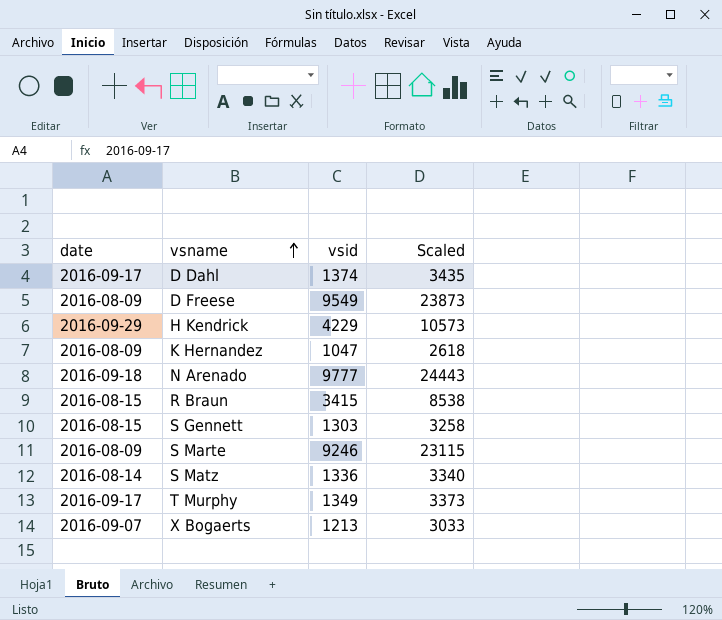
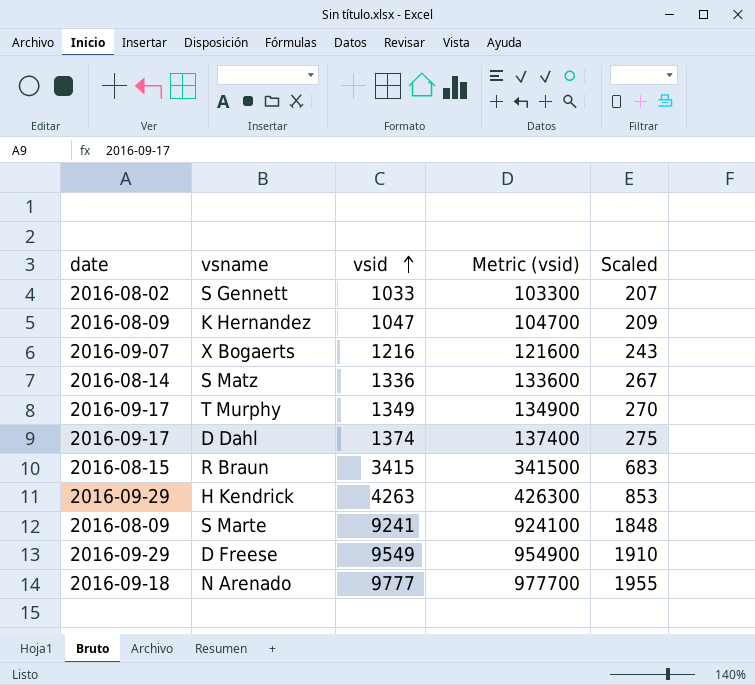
row order: vsname ascending -> vsid ascending
column Metric (vsid) | formula: none -> [vsid] * 100
column Scaled | formula: [vsid] * 2.5 -> [vsid] * 0.2
S Gennett | date: 2016-08-15 -> 2016-08-02
S Gennett | vsid: 1303 -> 1033
X Bogaerts | vsid: 1213 -> 1216
H Kendrick | vsid: 4229 -> 4263
S Marte | vsid: 9246 -> 9241
D Freese | date: 2016-08-09 -> 2016-09-29

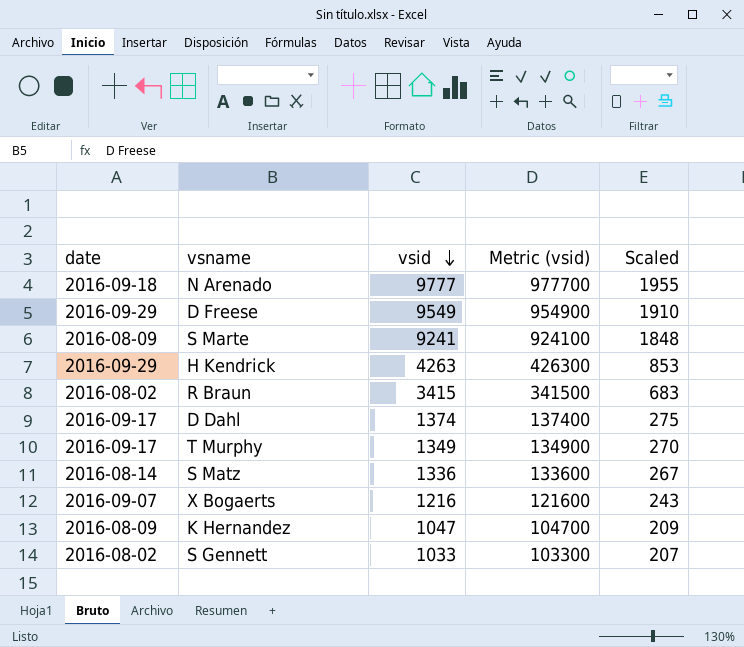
row order: vsid ascending -> vsid descending
R Braun | date: 2016-08-15 -> 2016-08-02

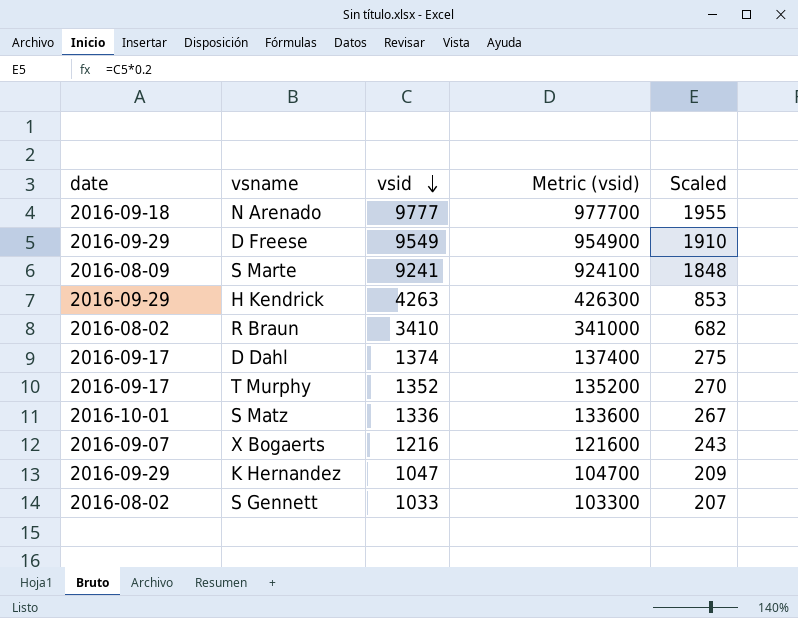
R Braun | vsid: 3415 -> 3410
R Braun | Metric (vsid): 341500 -> 341000
R Braun | Scaled: 683 -> 682
T Murphy | vsid: 1349 -> 1352
T Murphy | Metric (vsid): 134900 -> 135200
S Matz | date: 2016-08-14 -> 2016-10-01
K Hernandez | date: 2016-08-09 -> 2016-09-29

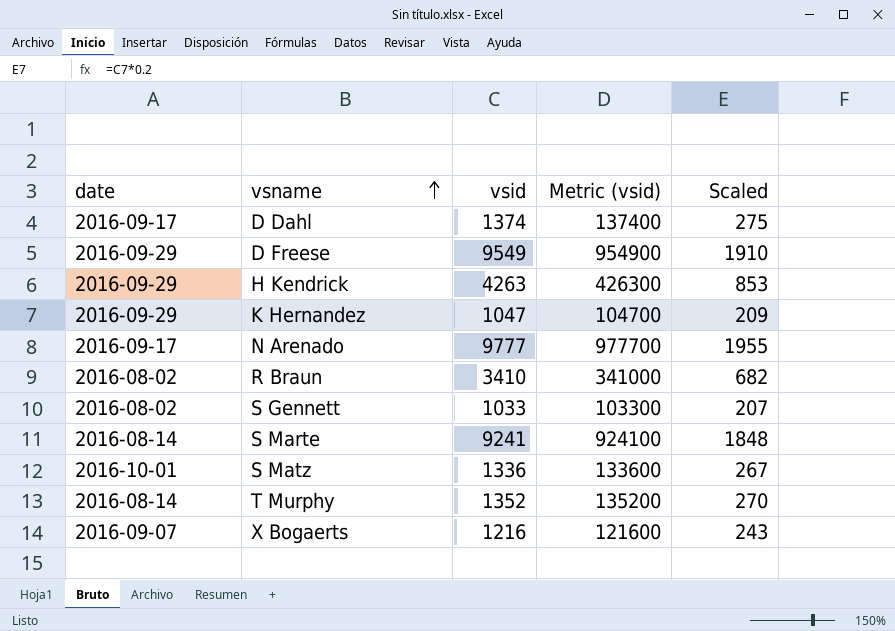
row order: vsid descending -> vsname ascending
N Arenado | date: 2016-09-18 -> 2016-09-17
S Marte | date: 2016-08-09 -> 2016-08-14
T Murphy | date: 2016-09-17 -> 2016-08-14

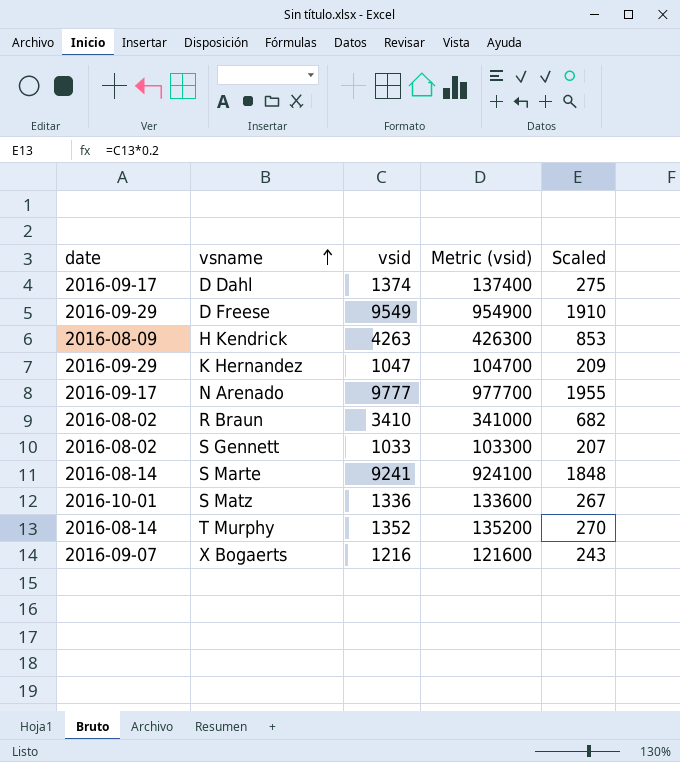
H Kendrick | date: 2016-09-29 -> 2016-08-09

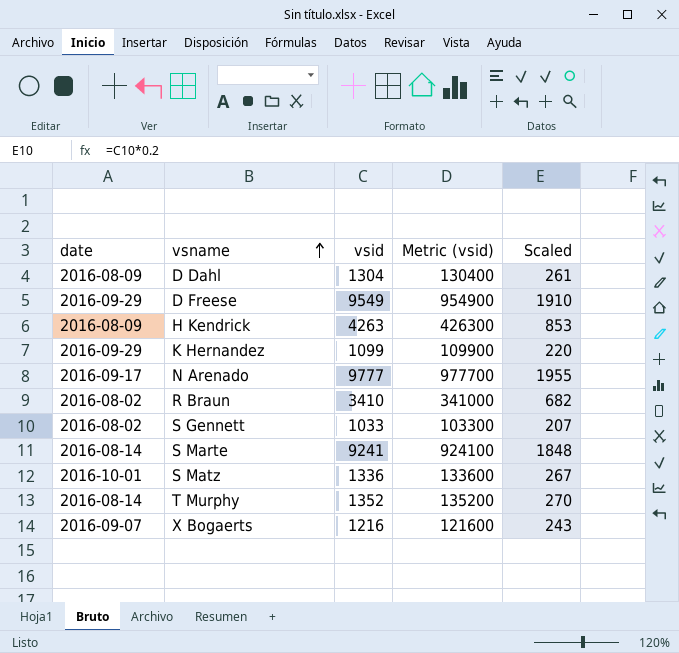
D Dahl | date: 2016-09-17 -> 2016-08-09
D Dahl | vsid: 1374 -> 1304
D Dahl | Metric (vsid): 137400 -> 130400
D Dahl | Scaled: 275 -> 261
K Hernandez | vsid: 1047 -> 1099
K Hernandez | Metric (vsid): 104700 -> 109900
K Hernandez | Scaled: 209 -> 220

